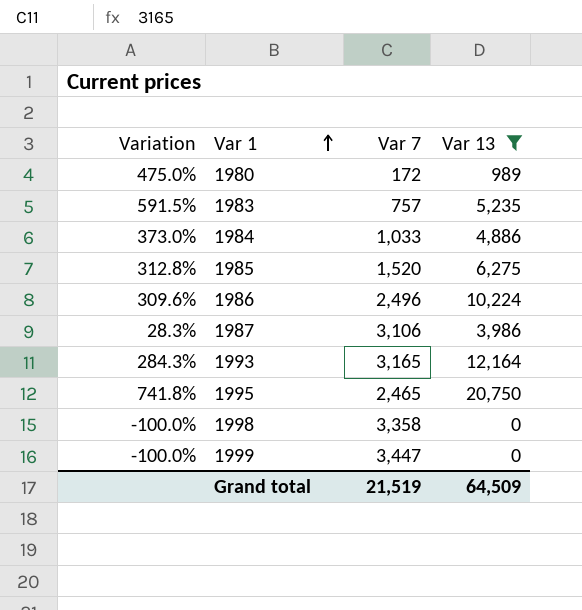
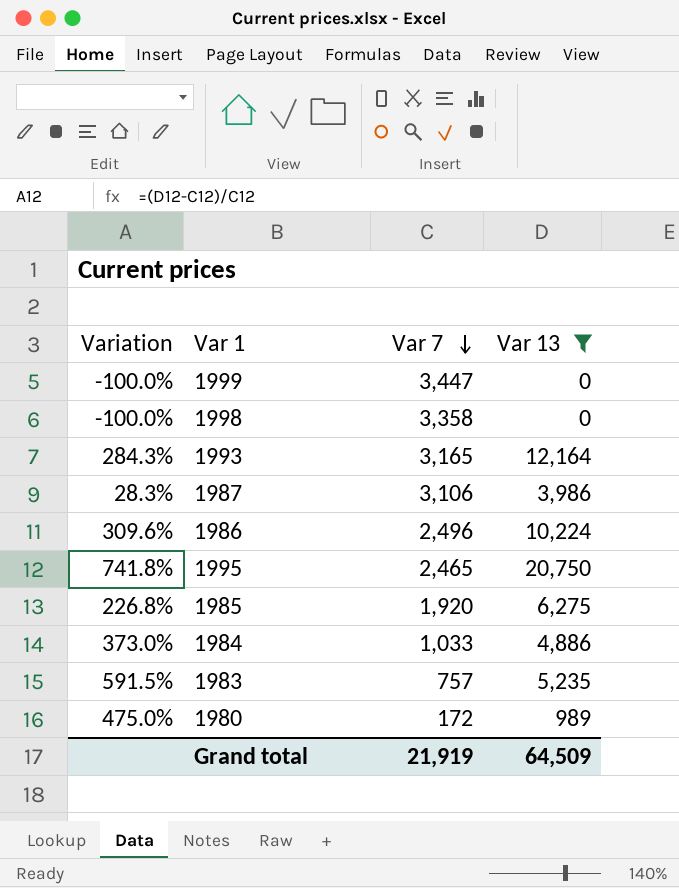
row order: Var 1 ascending -> Var 7 descending
1985 | Variation: 312.8% -> 226.8%
1985 | Var 7: 1,520 -> 1,920
Grand total | Var 7: 21,519 -> 21,919

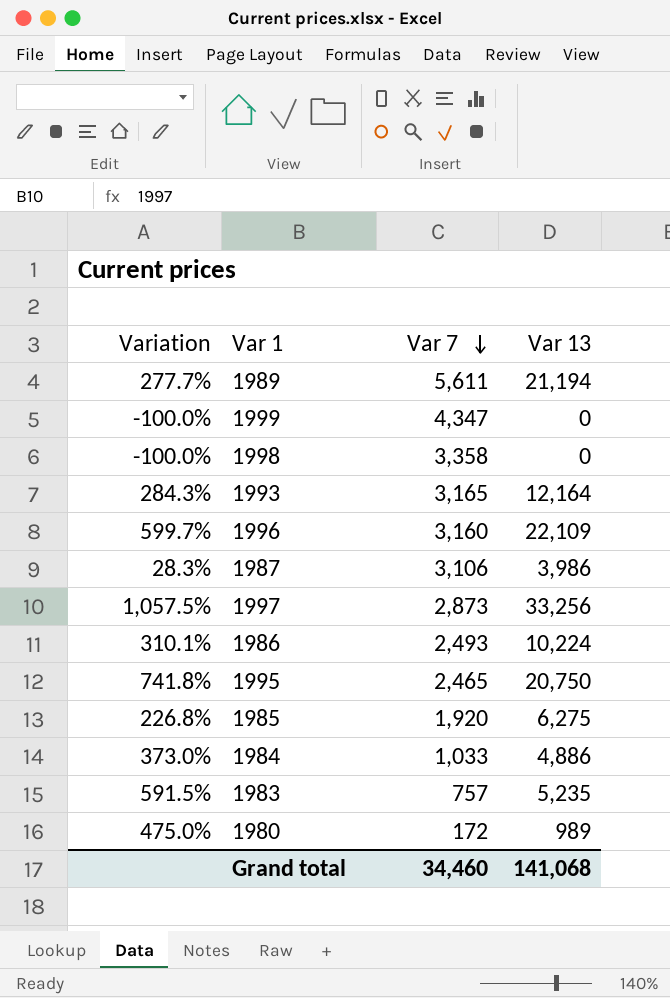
filter: Var 13 <= 20,750 -> none
1999 | Var 7: 3,447 -> 4,347
1986 | Variation: 309.6% -> 310.1%
1986 | Var 7: 2,496 -> 2,493
Grand total | Var 7: 21,919 -> 34,460
Grand total | Var 13: 64,509 -> 141,068

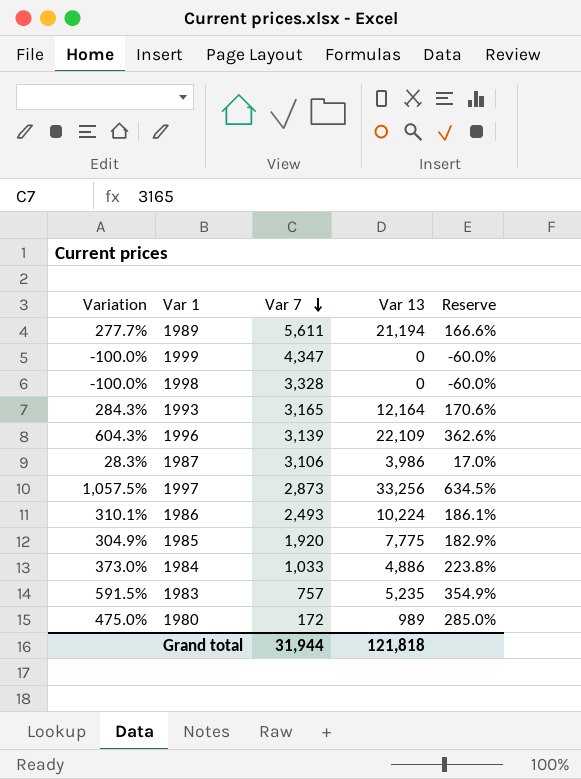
column Reserve | formula: none -> [Variation] * 0.6
row 1995: 741.8% | 2,465 | 20,750 -> none
1998 | Var 7: 3,358 -> 3,328
1996 | Variation: 599.7% -> 604.3%
1996 | Var 7: 3,160 -> 3,139
1985 | Variation: 226.8% -> 304.9%
1985 | Var 13: 6,275 -> 7,775
Grand total | Var 7: 34,460 -> 31,944
Grand total | Var 13: 141,068 -> 121,818

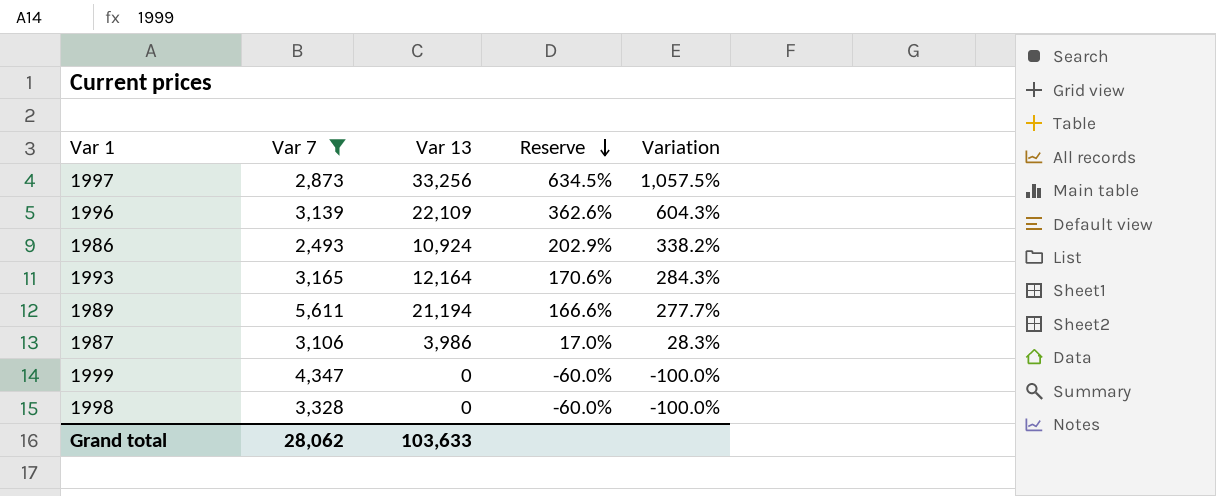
filter: none -> Var 7 >= 2,493
row order: Var 7 descending -> Reserve descending
column Variation | position: 1 -> 5
1986 | Var 13: 10,224 -> 10,924
1986 | Reserve: 186.1% -> 202.9%
1986 | Variation: 310.1% -> 338.2%
Grand total | Var 7: 31,944 -> 28,062
Grand total | Var 13: 121,818 -> 103,633

